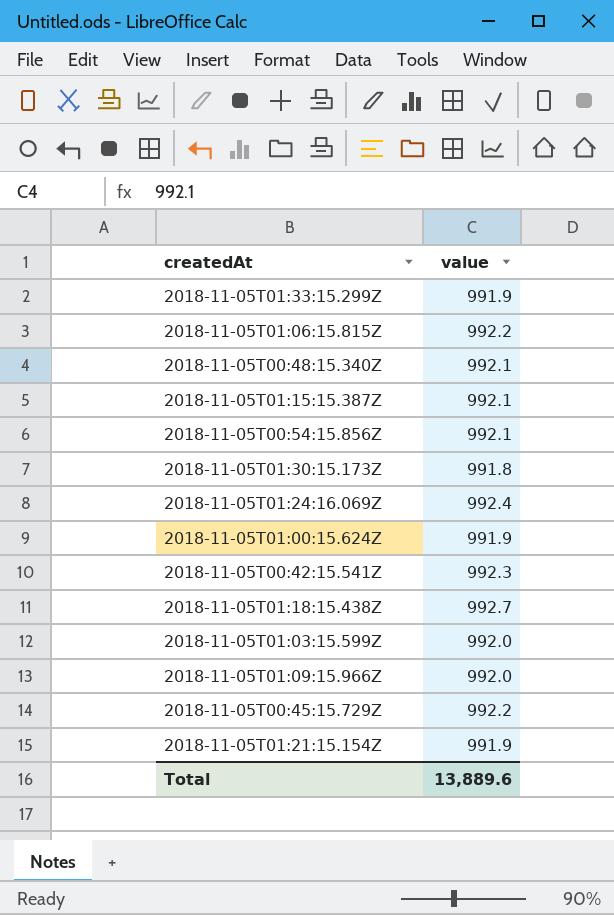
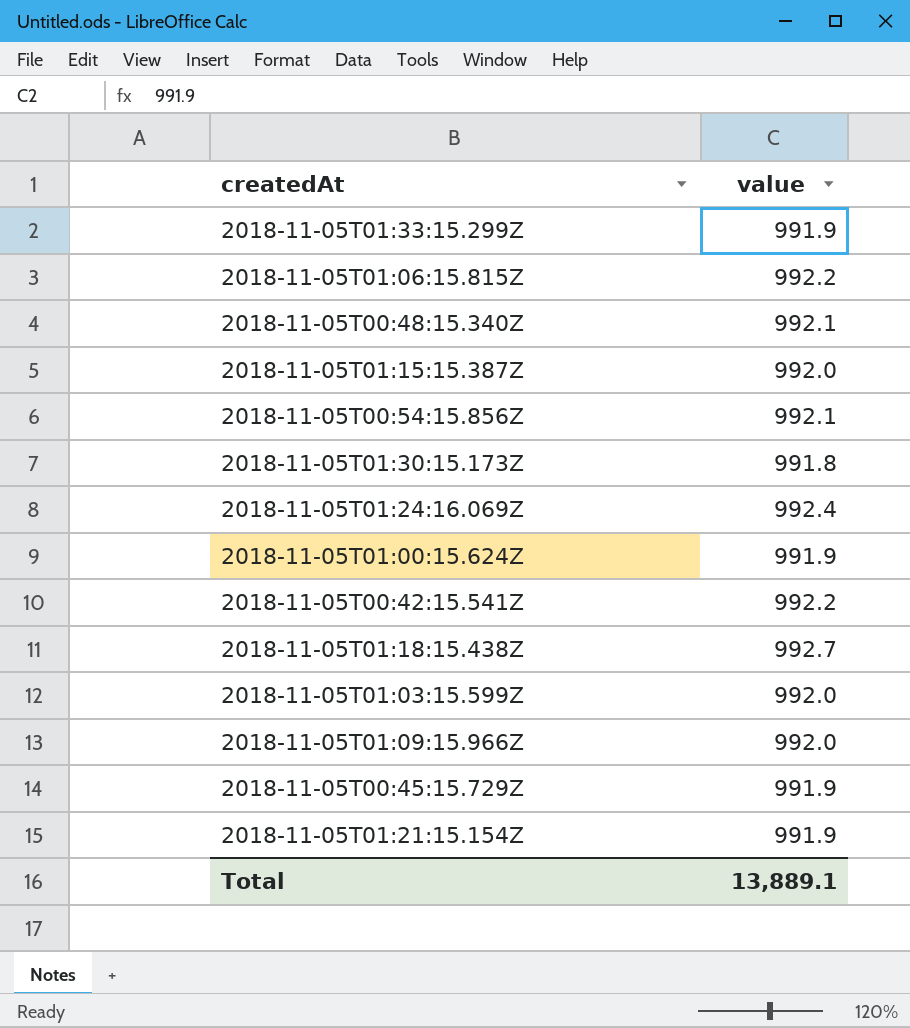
2018-11-05T01:15:15.387Z | value: 992.1 -> 992.0
2018-11-05T00:42:15.541Z | value: 992.3 -> 992.2
2018-11-05T00:45:15.729Z | value: 992.2 -> 991.9
Total | value: 13,889.6 -> 13,889.1

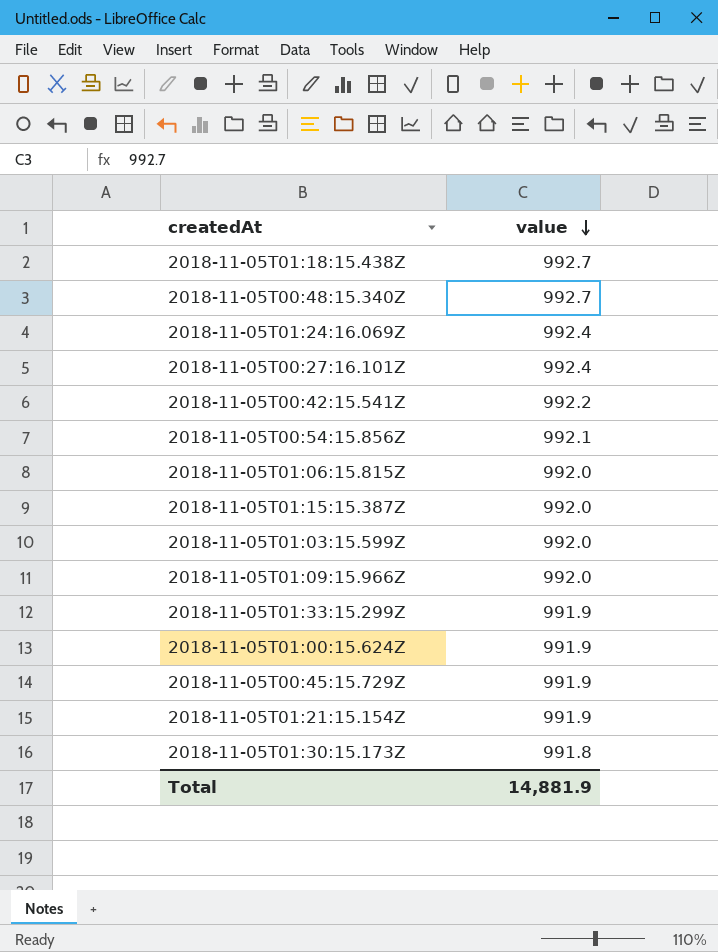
row order: none -> value descending
2018-11-05T00:48:15.340Z | value: 992.1 -> 992.7
row 2018-11-05T00:27:16.101Z: none -> 992.4
2018-11-05T01:06:15.815Z | value: 992.2 -> 992.0
Total | value: 13,889.1 -> 14,881.9

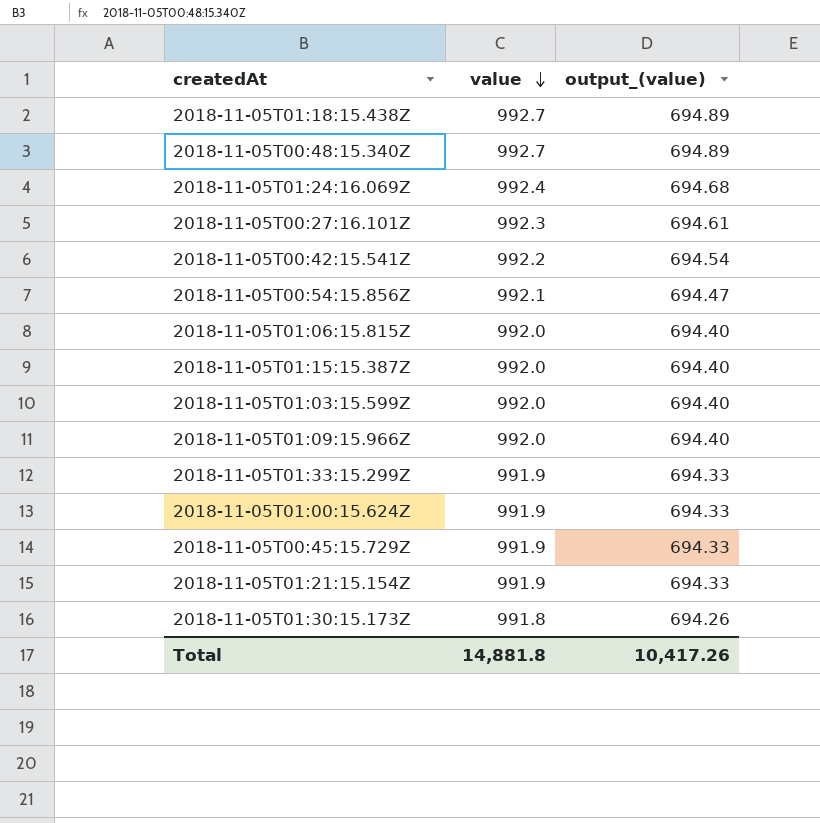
column output_(value) | formula: none -> [value] * 0.7
2018-11-05T00:27:16.101Z | value: 992.4 -> 992.3
Total | value: 14,881.9 -> 14,881.8

